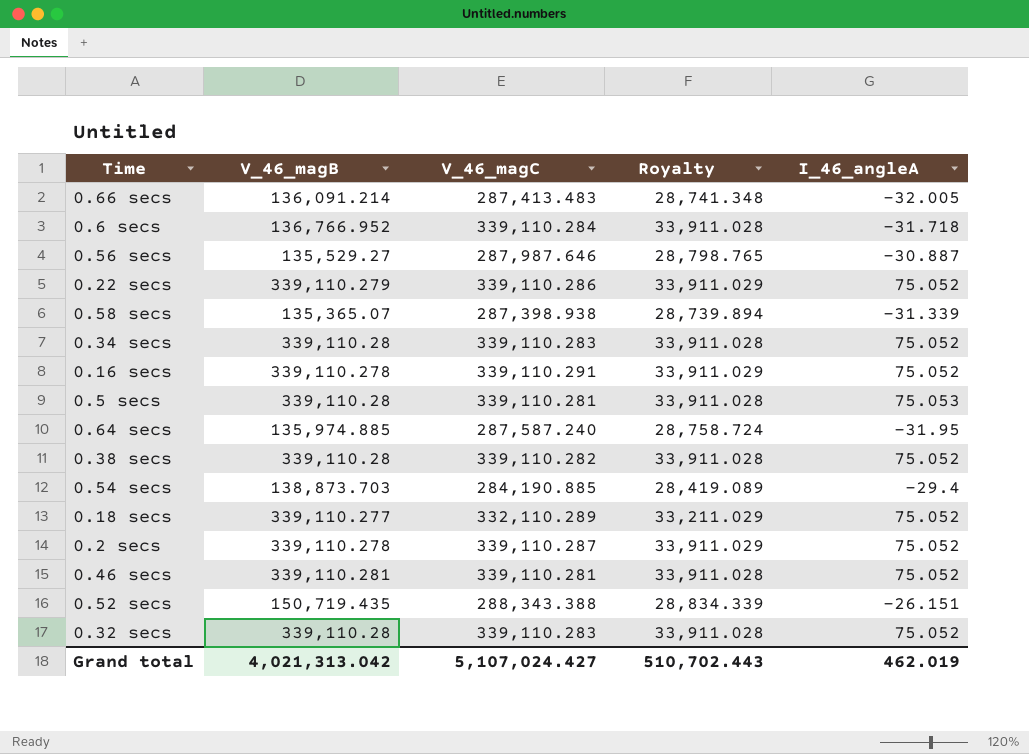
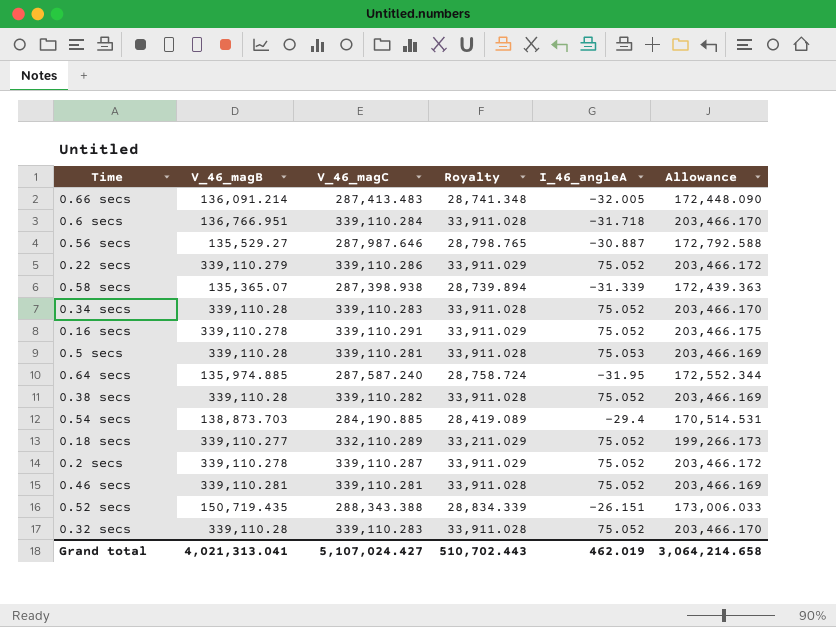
column Allowance | formula: none -> [V_46_magC] * 0.6
0.6 secs | V_46_magB: 136,766.952 -> 136,766.951
Grand total | V_46_magB: 4,021,313.042 -> 4,021,313.041

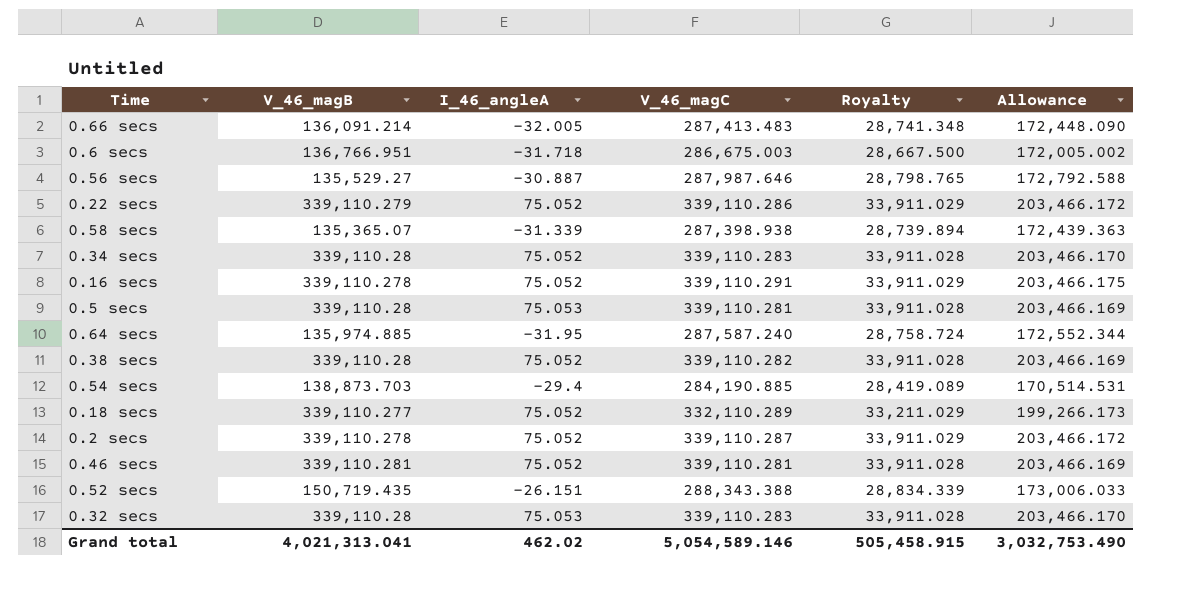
column I_46_angleA | position: 5 -> 3
0.6 secs | V_46_magC: 339,110.284 -> 286,675.003
0.6 secs | Royalty: 33,911.028 -> 28,667.500
0.6 secs | Allowance: 203,466.170 -> 172,005.002
0.32 secs | I_46_angleA: 75.052 -> 75.053
Grand total | I_46_angleA: 462.019 -> 462.02
Grand total | V_46_magC: 5,107,024.427 -> 5,054,589.146
Grand total | Royalty: 510,702.443 -> 505,458.915
Grand total | Allowance: 3,064,214.658 -> 3,032,753.490

